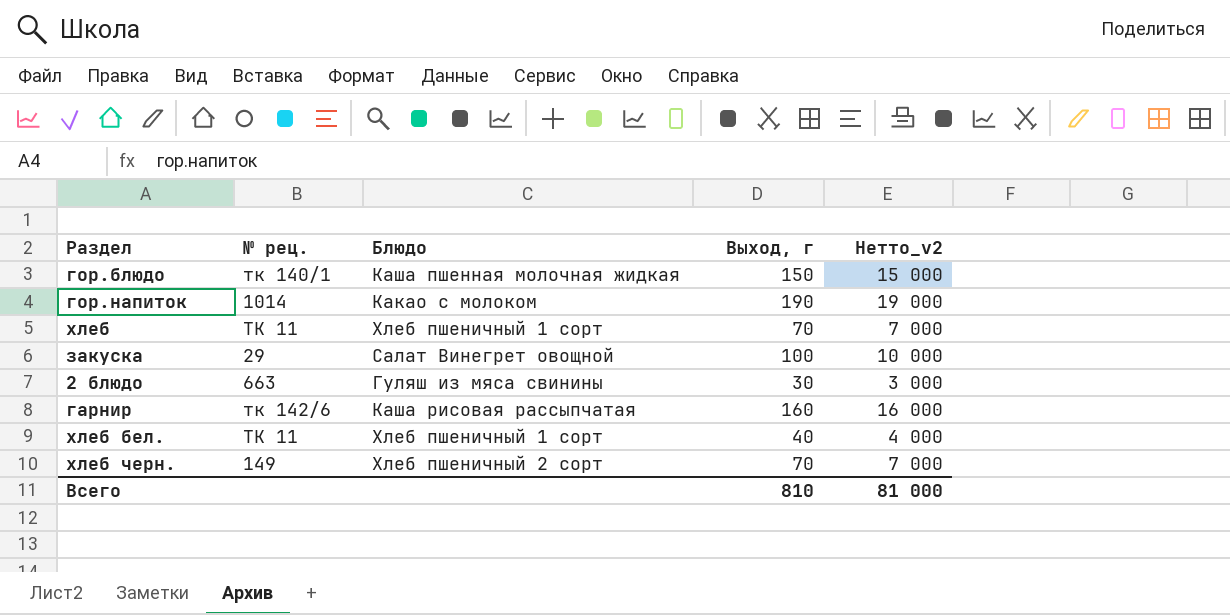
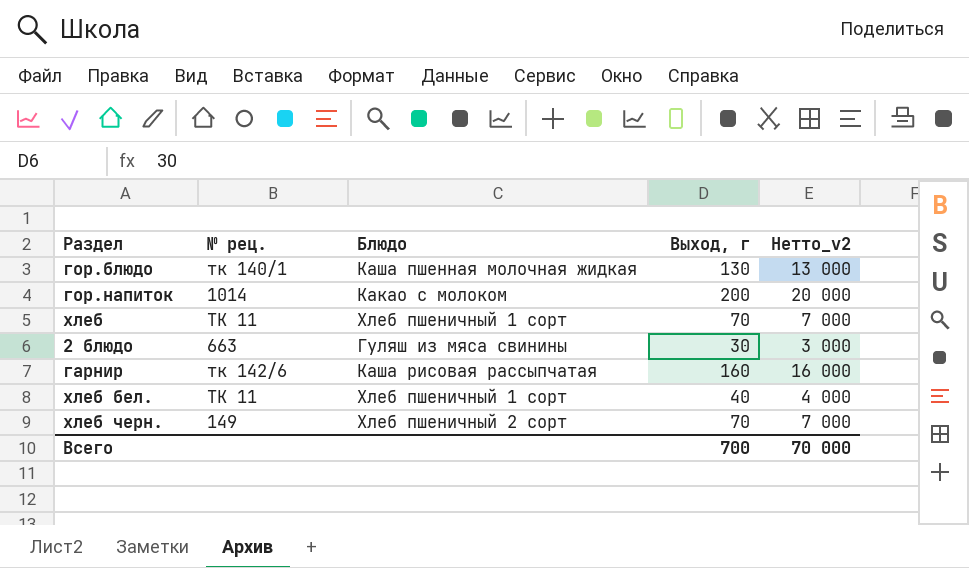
row закуска: 29 | Салат Винегрет овощной | 100 | 10 000 -> none
гор.блюдо | Выход, г: 150 -> 130
гор.блюдо | Нетто_v2: 15 000 -> 13 000
гор.напиток | Выход, г: 190 -> 200
гор.напиток | Нетто_v2: 19 000 -> 20 000
Всего | Выход, г: 810 -> 700
Всего | Нетто_v2: 81 000 -> 70 000

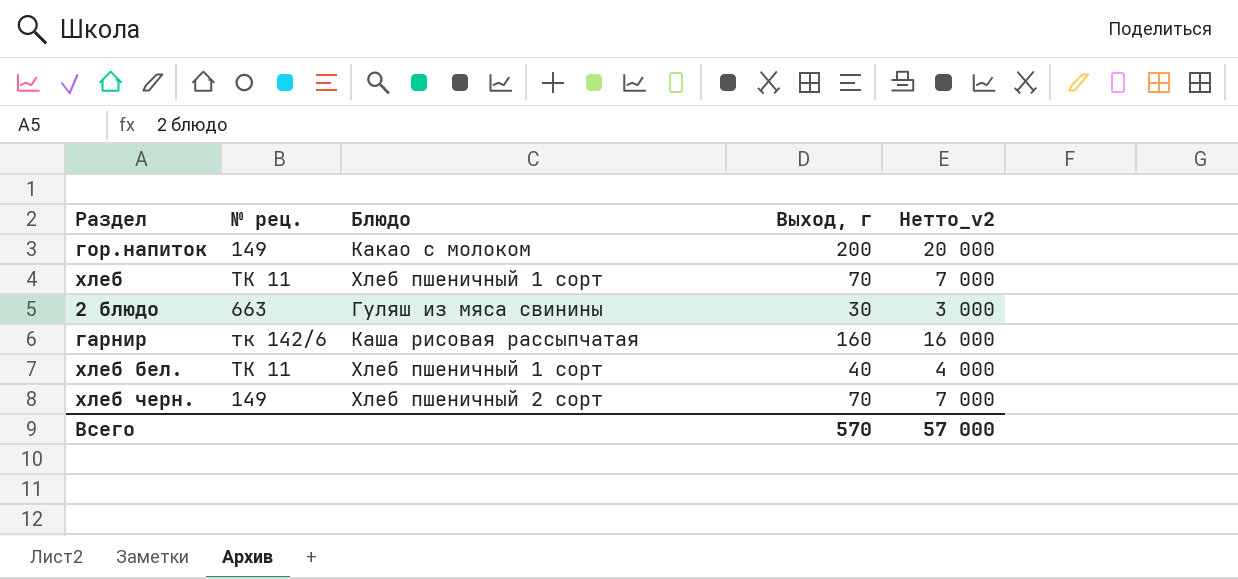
row гор.блюдо: тк 140/1 | Каша пшенная молочная жидкая | 130 | 13 000 -> none
гор.напиток | № рец.: 1014 -> 149
Всего | Выход, г: 700 -> 570
Всего | Нетто_v2: 70 000 -> 57 000

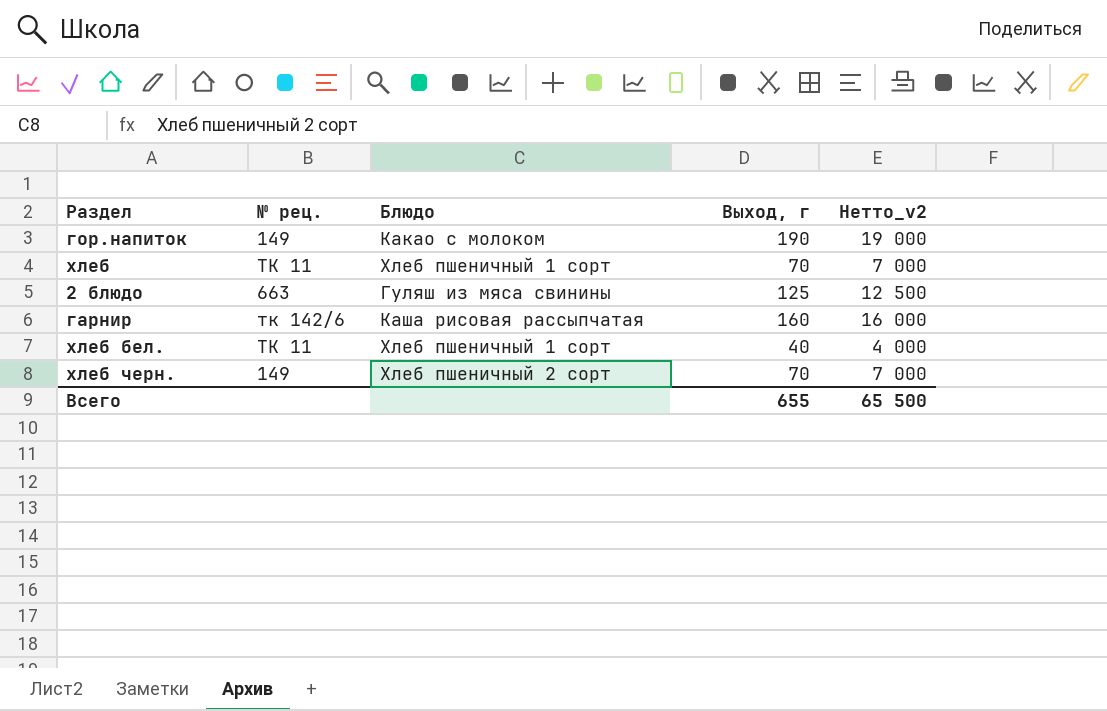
гор.напиток | Выход, г: 200 -> 190
гор.напиток | Нетто_v2: 20 000 -> 19 000
2 блюдо | Выход, г: 30 -> 125
2 блюдо | Нетто_v2: 3 000 -> 12 500
Всего | Выход, г: 570 -> 655
Всего | Нетто_v2: 57 000 -> 65 500

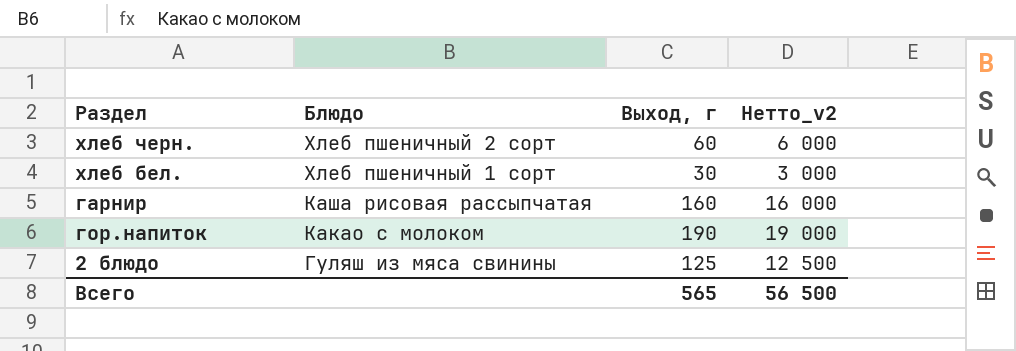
row order: none -> Блюдо descending
column № рец. | position: 2 -> none
row хлеб: ТК 11 | Хлеб пшеничный 1 сорт | 70 | 7 000 -> none
хлеб черн. | Выход, г: 70 -> 60
хлеб черн. | Нетто_v2: 7 000 -> 6 000
хлеб бел. | Выход, г: 40 -> 30
хлеб бел. | Нетто_v2: 4 000 -> 3 000
Всего | Выход, г: 655 -> 565
Всего | Нетто_v2: 65 500 -> 56 500

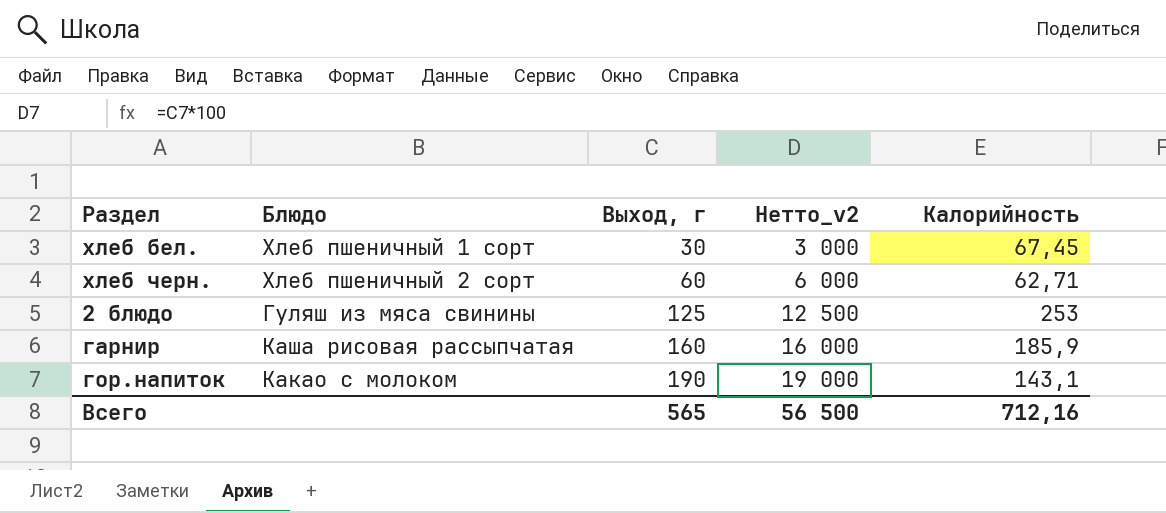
row order: Блюдо descending -> Выход, г ascending
column Калорийность | position: none -> 5

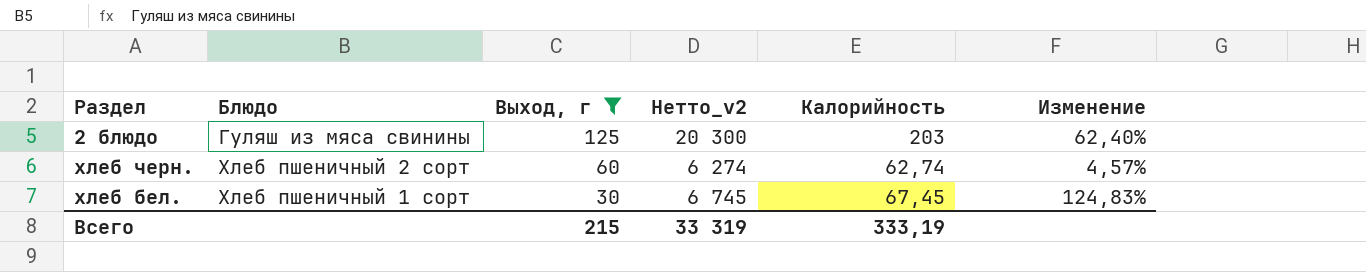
filter: none -> Выход, г <= 125
row order: Выход, г ascending -> Выход, г descending
column Нетто_v2 | formula: [Выход, г] * 100 -> [Калорийность] * 100
column Изменение | formula: none -> ([Калорийность] - [Выход, г]) / [Выход, г]
2 блюдо | Калорийность: 253 -> 203
хлеб черн. | Калорийность: 62,71 -> 62,74
Всего | Выход, г: 565 -> 215
Всего | Нетто_v2: 56 500 -> 33 319
Всего | Калорийность: 712,16 -> 333,19

